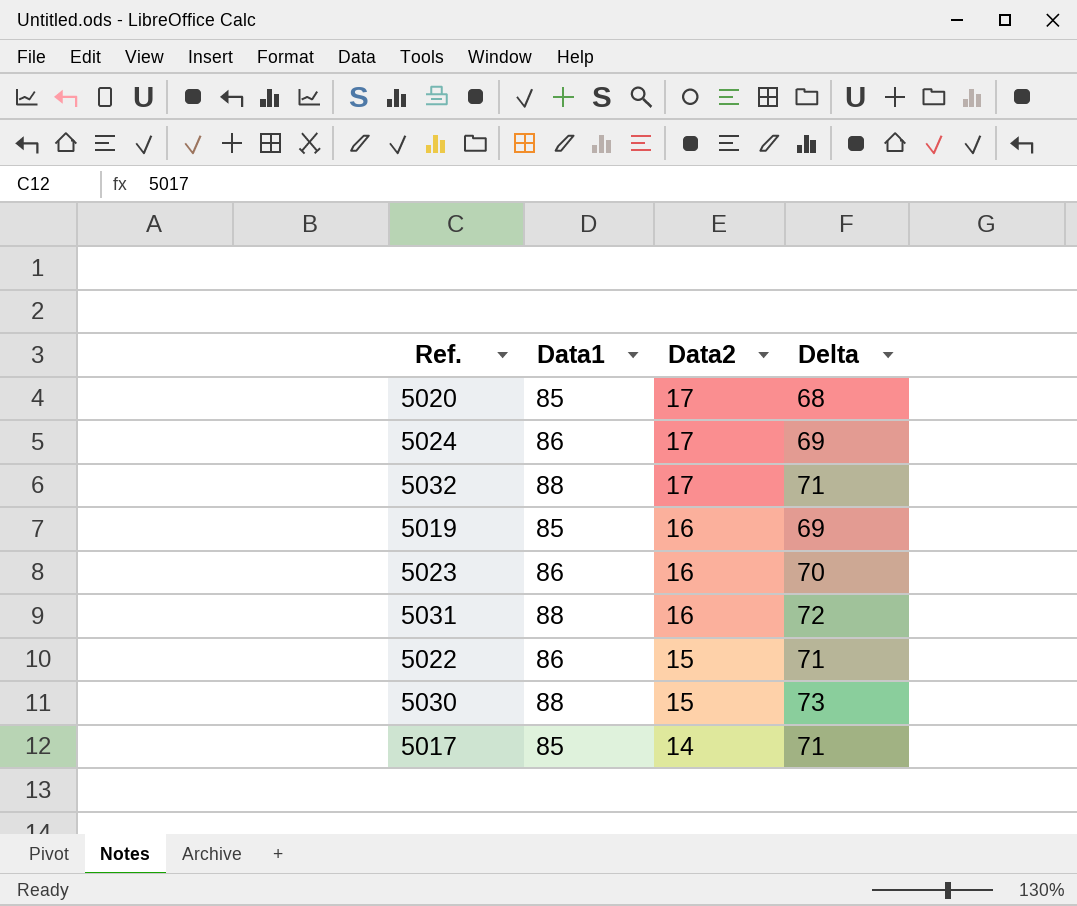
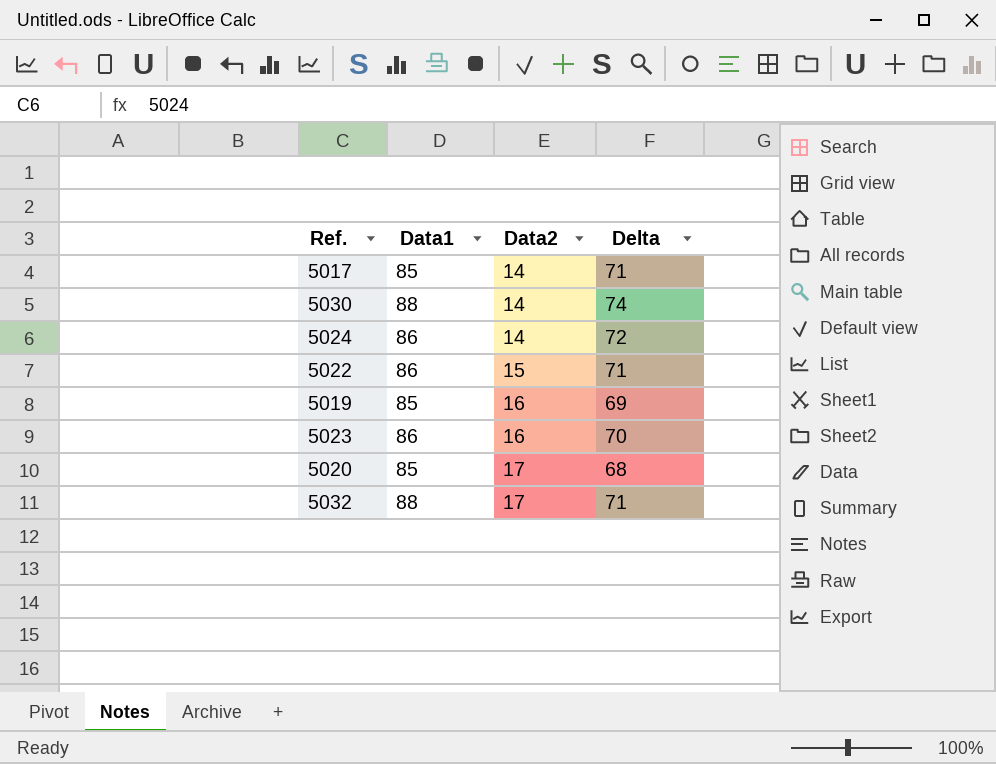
row order: Data2 descending -> Data2 ascending
row 5031: 88 | 16 | 72 -> none
5030 | Data2: 15 -> 14
5030 | Delta: 73 -> 74
5024 | Data2: 17 -> 14
5024 | Delta: 69 -> 72

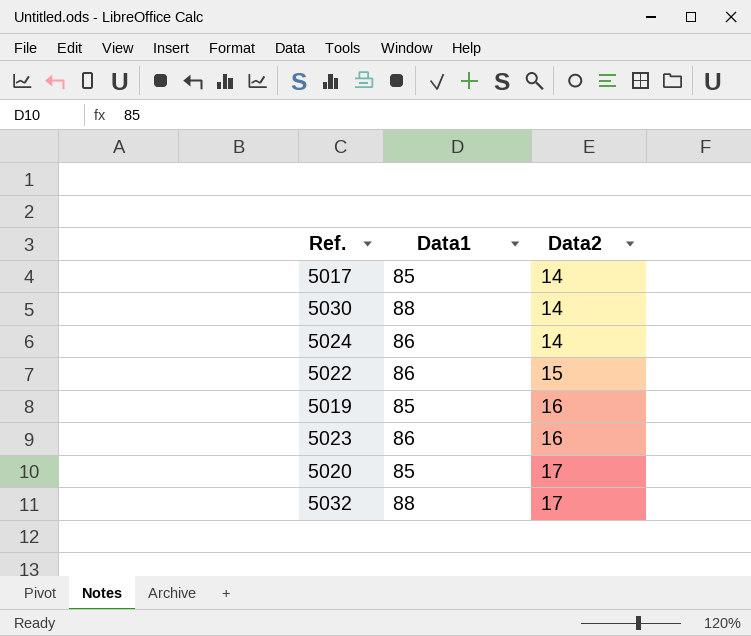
column Delta | formula: [Data1] - [Data2] -> none

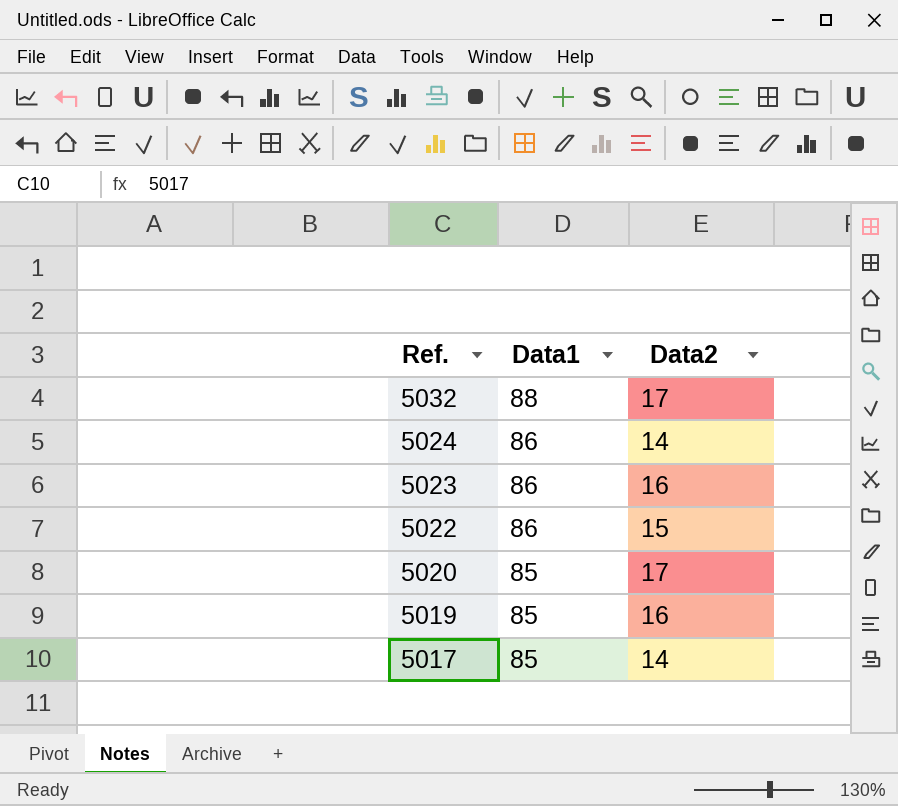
row order: Data2 ascending -> Ref. descending
row 5030: 88 | 14 -> none

